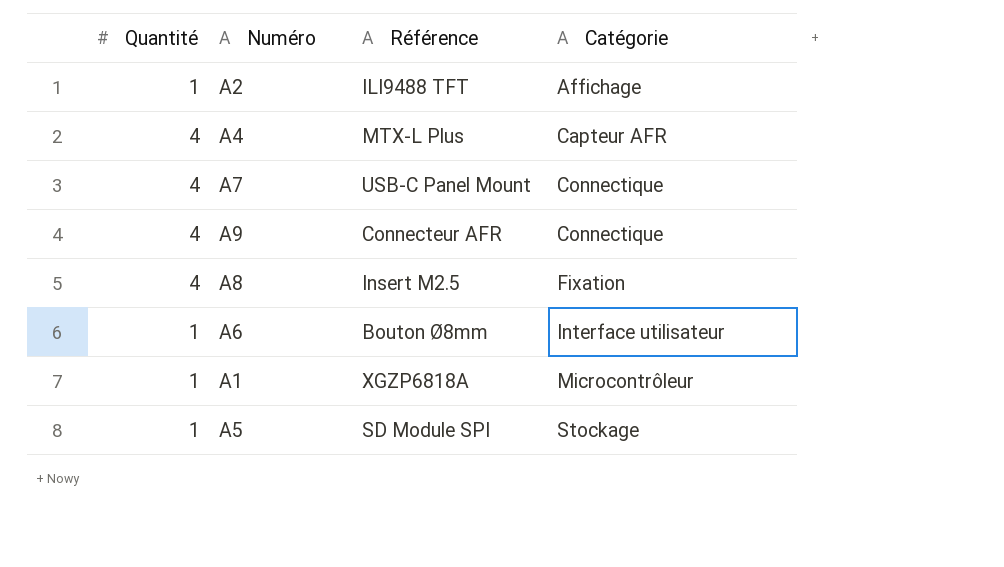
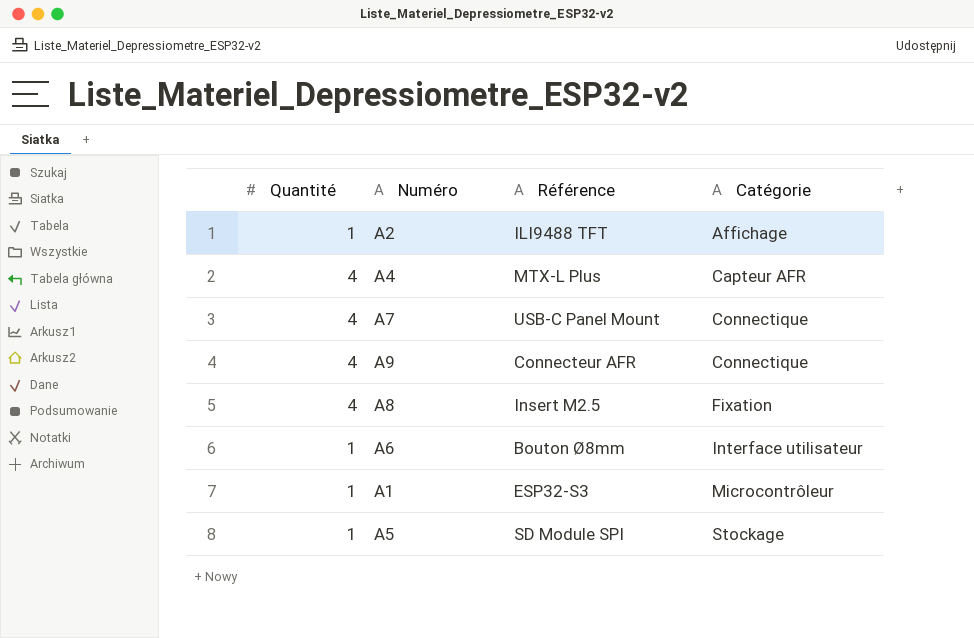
A1 | Référence: XGZP6818A -> ESP32-S3

